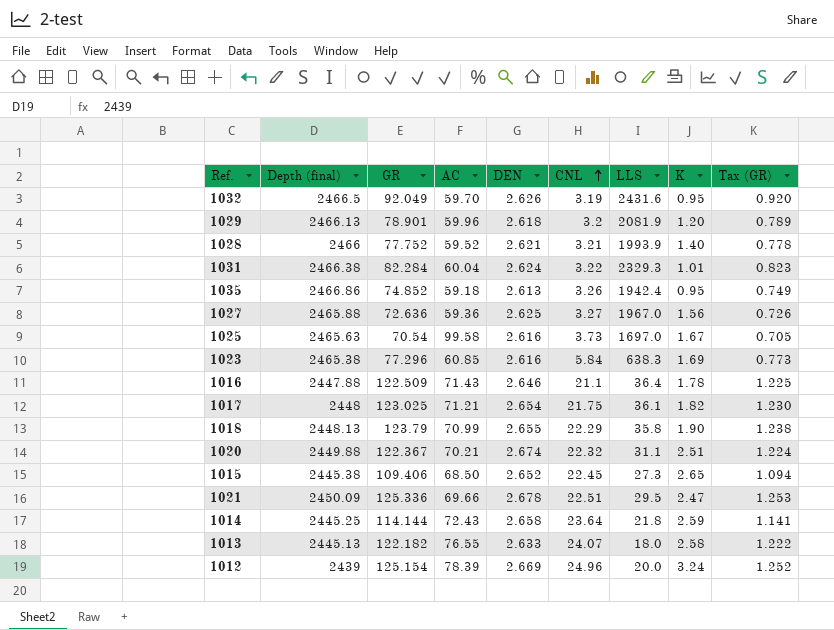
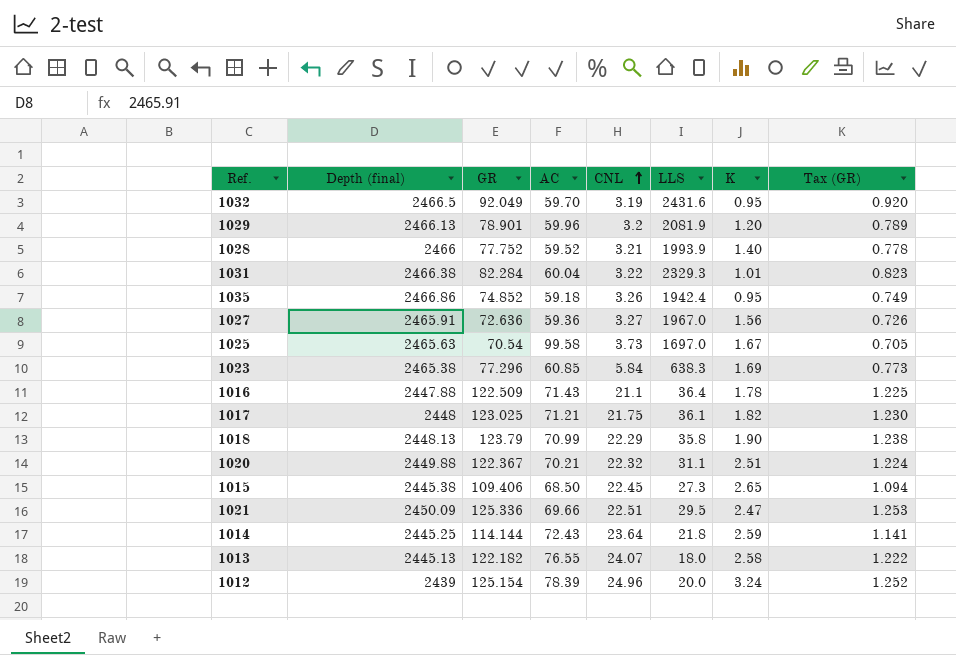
column DEN | position: 5 -> none
1027 | Depth (final): 2465.88 -> 2465.91

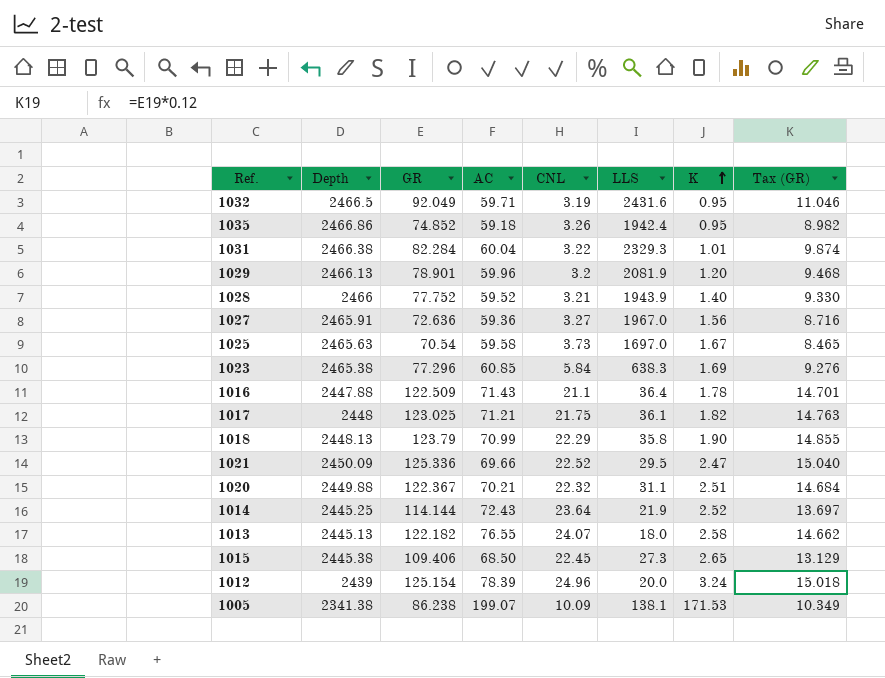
row order: CNL ascending -> K ascending
column name: Depth (final) -> Depth
column Tax (GR) | formula: [GR] * 0.01 -> [GR] * 0.12
1032 | AC: 59.70 -> 59.71
1028 | LLS: 1993.9 -> 1943.9
1025 | AC: 99.58 -> 59.58
1021 | CNL: 22.51 -> 22.52
1014 | LLS: 21.8 -> 21.9
1014 | K: 2.59 -> 2.52
row 1005: none -> 2341.38 | 86.238 | 199.07 | 10.09 | 138.1 | 171.53 | 10.349

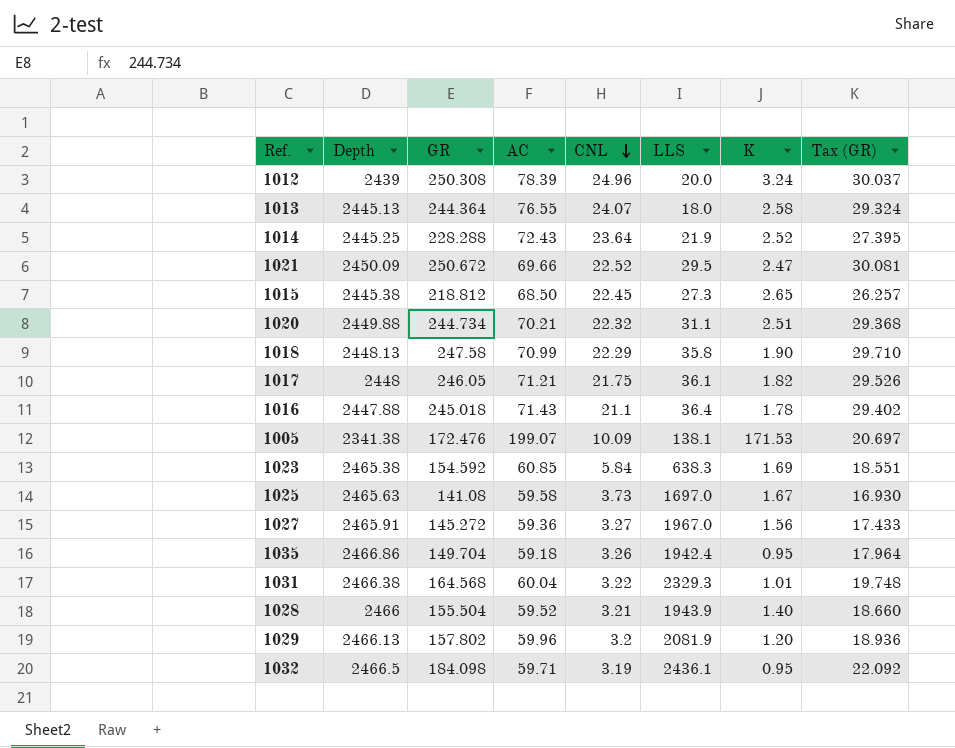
row order: K ascending -> CNL descending
1012 | GR: 125.154 -> 250.308
1012 | Tax (GR): 15.018 -> 30.037
1013 | GR: 122.182 -> 244.364
1013 | Tax (GR): 14.662 -> 29.324
1014 | GR: 114.144 -> 228.288
1014 | Tax (GR): 13.697 -> 27.395
1021 | GR: 125.336 -> 250.672
1021 | Tax (GR): 15.040 -> 30.081
1015 | GR: 109.406 -> 218.812
1015 | Tax (GR): 13.129 -> 26.257
1020 | GR: 122.367 -> 244.734
1020 | Tax (GR): 14.684 -> 29.368
1018 | GR: 123.79 -> 247.58
1018 | Tax (GR): 14.855 -> 29.710
1017 | GR: 123.025 -> 246.05
1017 | Tax (GR): 14.763 -> 29.526
1016 | GR: 122.509 -> 245.018
1016 | Tax (GR): 14.701 -> 29.402
1005 | GR: 86.238 -> 172.476
1005 | Tax (GR): 10.349 -> 20.697
1023 | GR: 77.296 -> 154.592
1023 | Tax (GR): 9.276 -> 18.551
1025 | GR: 70.54 -> 141.08
1025 | Tax (GR): 8.465 -> 16.930
1027 | GR: 72.636 -> 145.272
1027 | Tax (GR): 8.716 -> 17.433
1035 | GR: 74.852 -> 149.704
1035 | Tax (GR): 8.982 -> 17.964
1031 | GR: 82.284 -> 164.568
1031 | Tax (GR): 9.874 -> 19.748
1028 | GR: 77.752 -> 155.504
1028 | Tax (GR): 9.330 -> 18.660
1029 | GR: 78.901 -> 157.802
1029 | Tax (GR): 9.468 -> 18.936
1032 | GR: 92.049 -> 184.098
1032 | LLS: 2431.6 -> 2436.1
1032 | Tax (GR): 11.046 -> 22.092

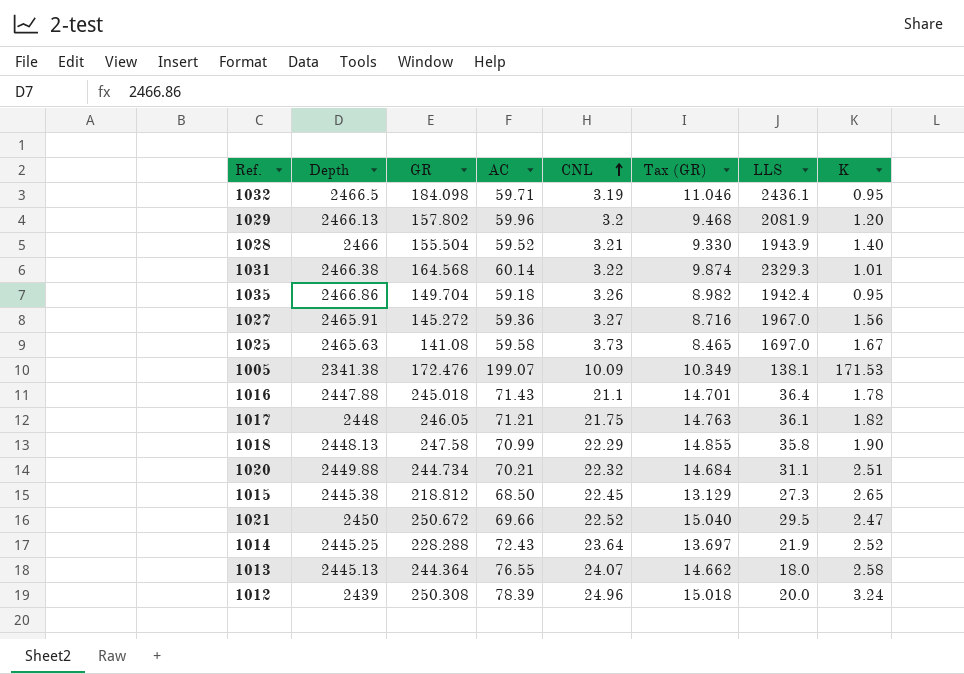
row order: CNL descending -> CNL ascending
column Tax (GR) | formula: [GR] * 0.12 -> [GR] * 0.06
column Tax (GR) | position: 8 -> 6
row 1023: 2465.38 | 154.592 | 60.85 | 5.84 | 638.3 | 1.69 | 18.551 -> none
1031 | AC: 60.04 -> 60.14
1021 | Depth: 2450.09 -> 2450

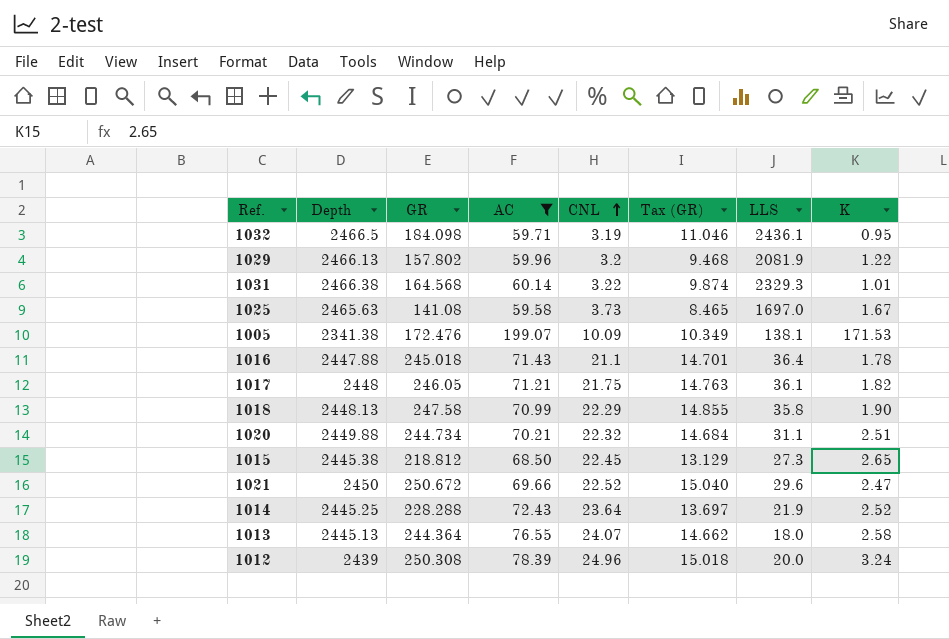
filter: none -> AC >= 59.58
1029 | K: 1.20 -> 1.22
1021 | LLS: 29.5 -> 29.6

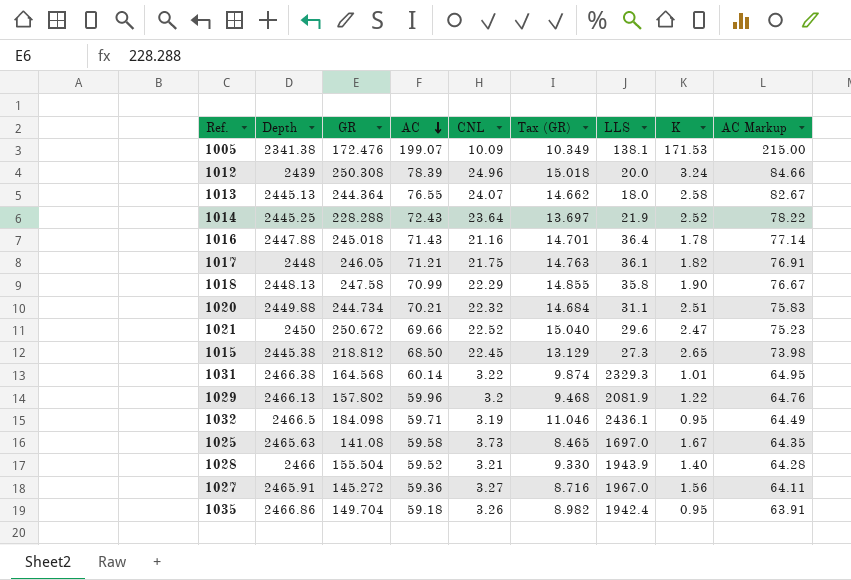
filter: AC >= 59.58 -> none
row order: CNL ascending -> AC descending
column AC Markup | formula: none -> [AC] * 1.08
1016 | CNL: 21.1 -> 21.16

